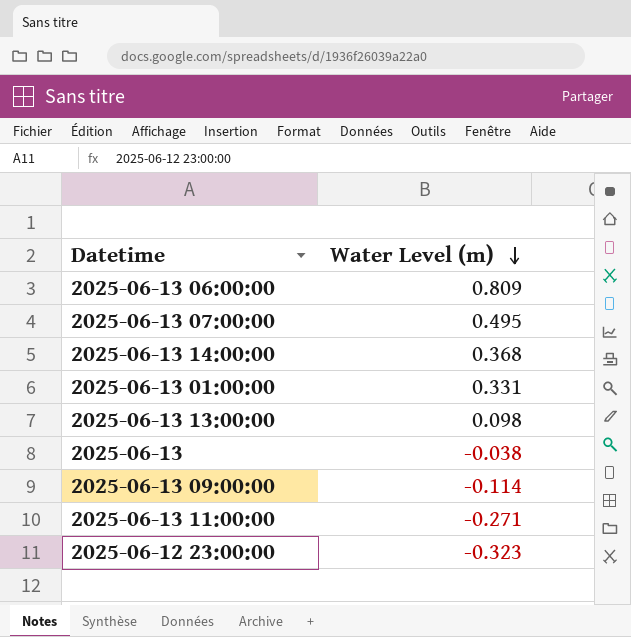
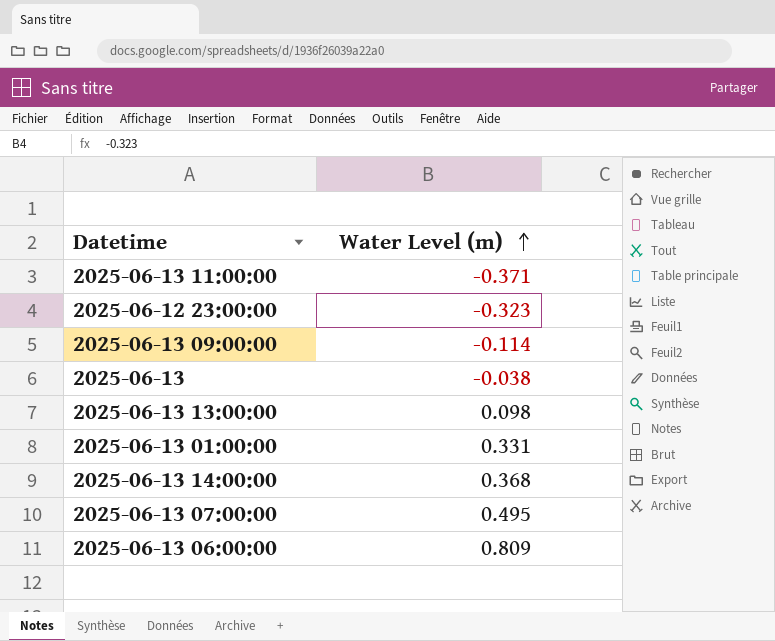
row order: Water Level (m) descending -> Water Level (m) ascending
2025-06-13 11:00:00 | Water Level (m): -0.271 -> -0.371

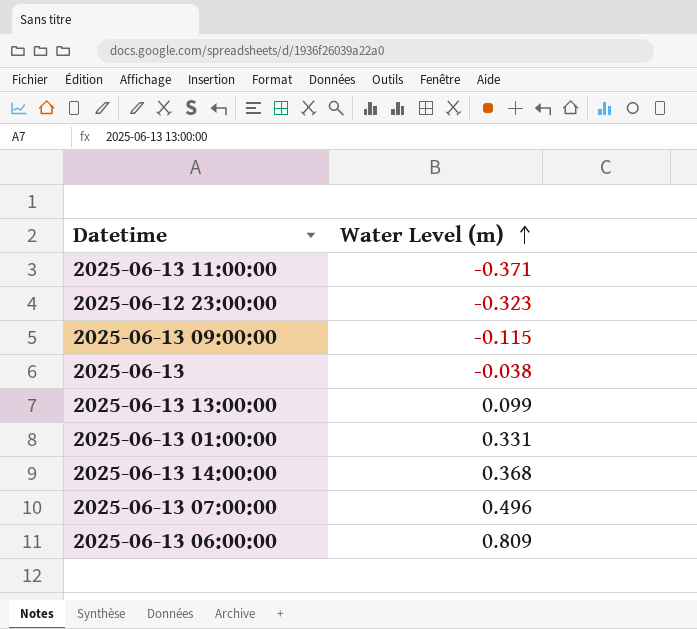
2025-06-13 09:00:00 | Water Level (m): -0.114 -> -0.115
2025-06-13 13:00:00 | Water Level (m): 0.098 -> 0.099
2025-06-13 07:00:00 | Water Level (m): 0.495 -> 0.496

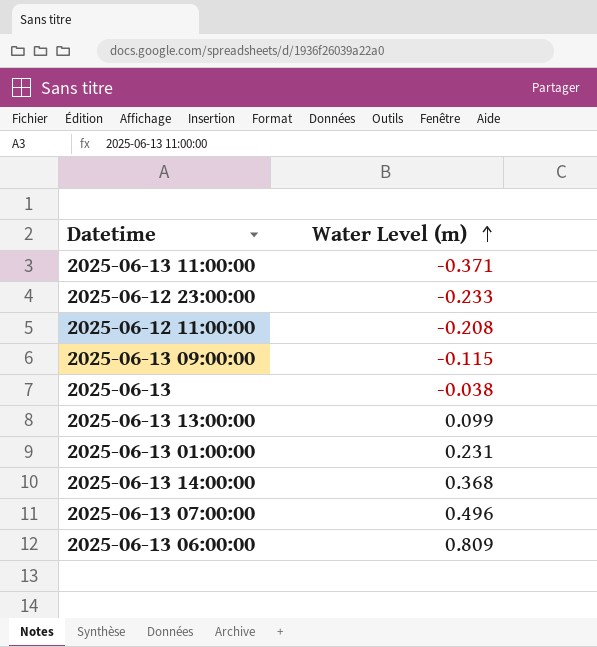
2025-06-12 23:00:00 | Water Level (m): -0.323 -> -0.233
row 2025-06-12 11:00:00: none -> -0.208
2025-06-13 01:00:00 | Water Level (m): 0.331 -> 0.231

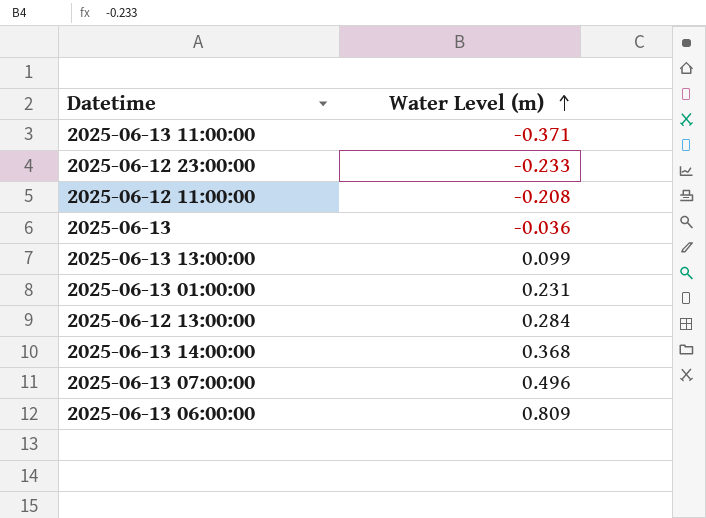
row 2025-06-13 09:00:00: -0.115 -> none
2025-06-13 | Water Level (m): -0.038 -> -0.036
row 2025-06-12 13:00:00: none -> 0.284

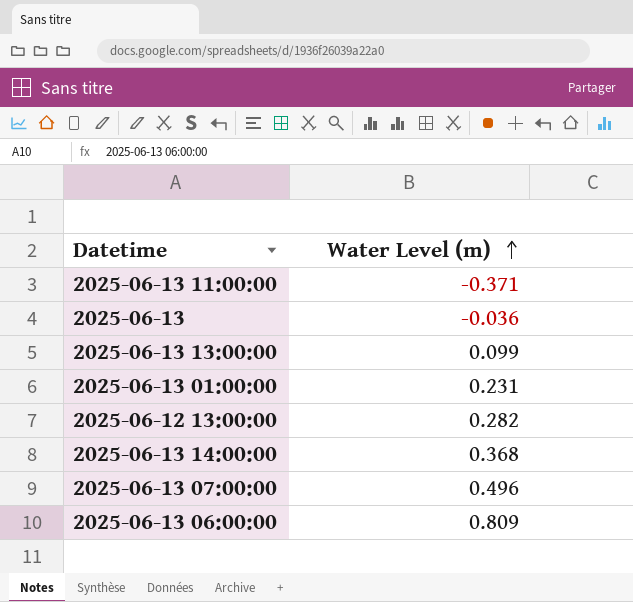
row 2025-06-12 23:00:00: -0.233 -> none
row 2025-06-12 11:00:00: -0.208 -> none
2025-06-12 13:00:00 | Water Level (m): 0.284 -> 0.282

